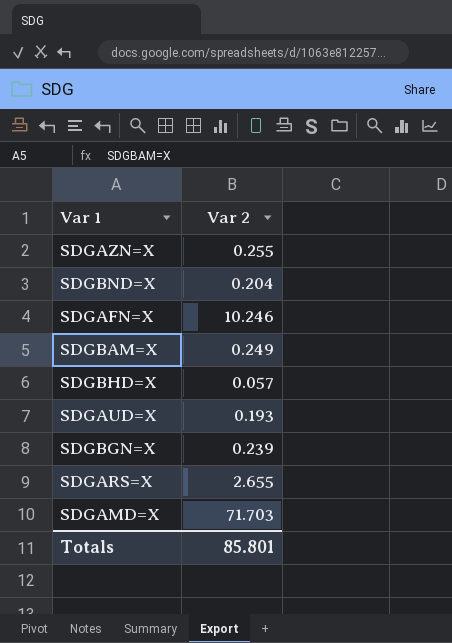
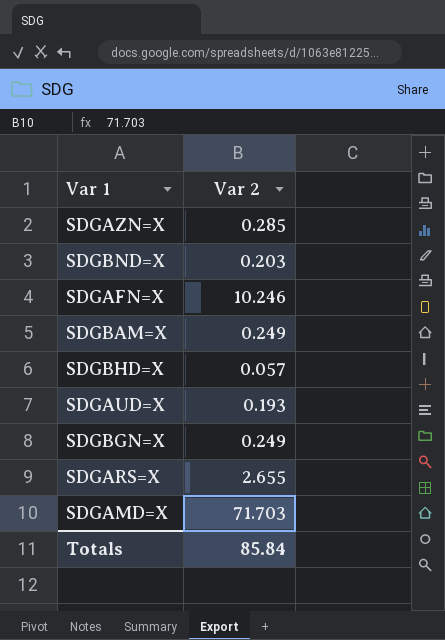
SDGAZN=X | Var 2: 0.255 -> 0.285
SDGBND=X | Var 2: 0.204 -> 0.203
SDGBGN=X | Var 2: 0.239 -> 0.249
Totals | Var 2: 85.801 -> 85.84

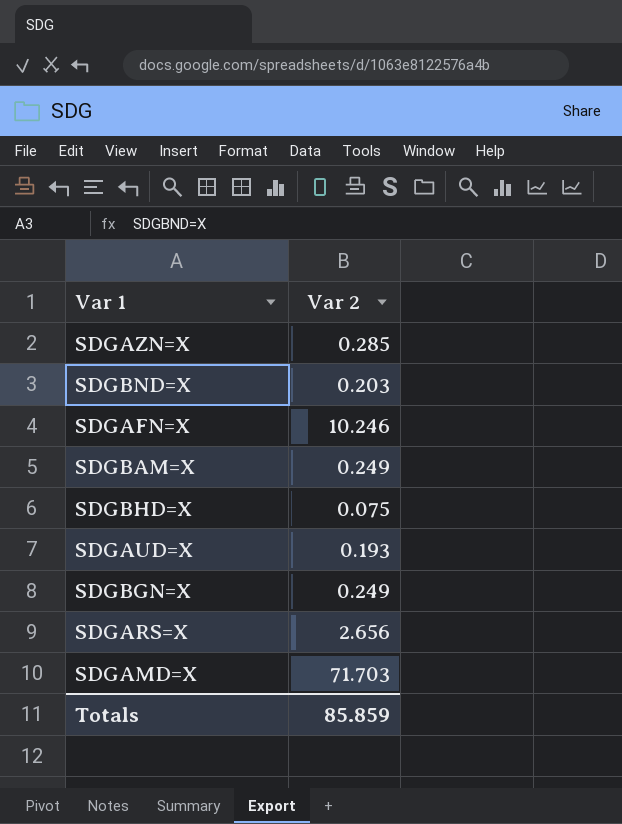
SDGBHD=X | Var 2: 0.057 -> 0.075
SDGARS=X | Var 2: 2.655 -> 2.656
Totals | Var 2: 85.84 -> 85.859

